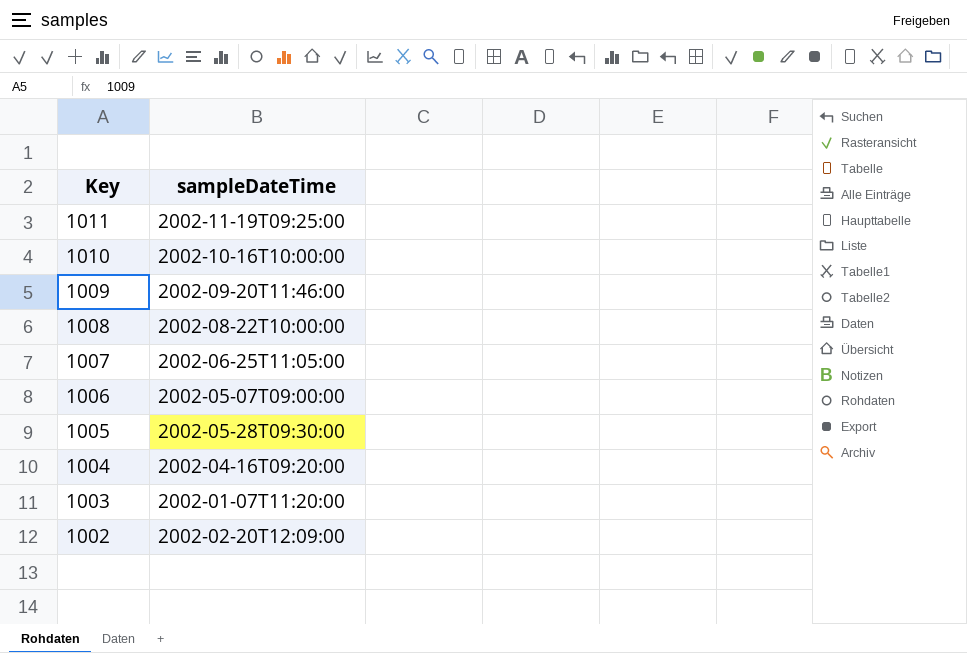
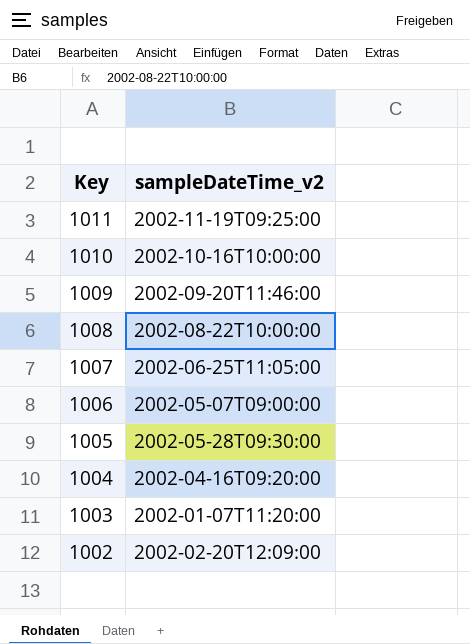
column name: sampleDateTime -> sampleDateTime_v2

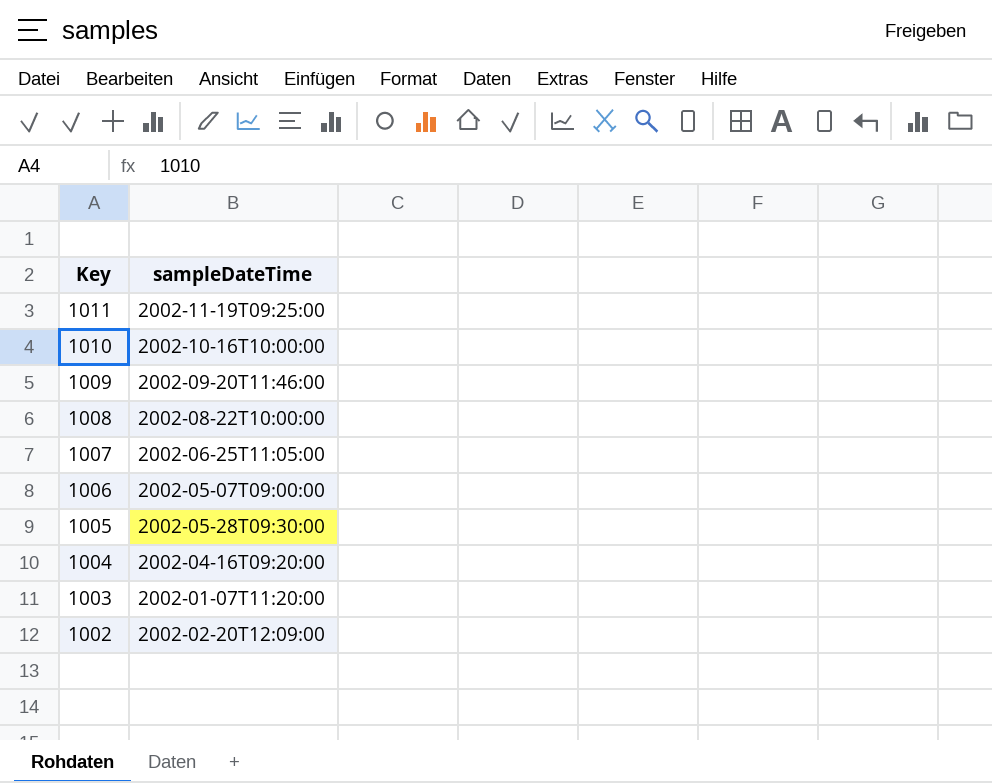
column name: sampleDateTime_v2 -> sampleDateTime

